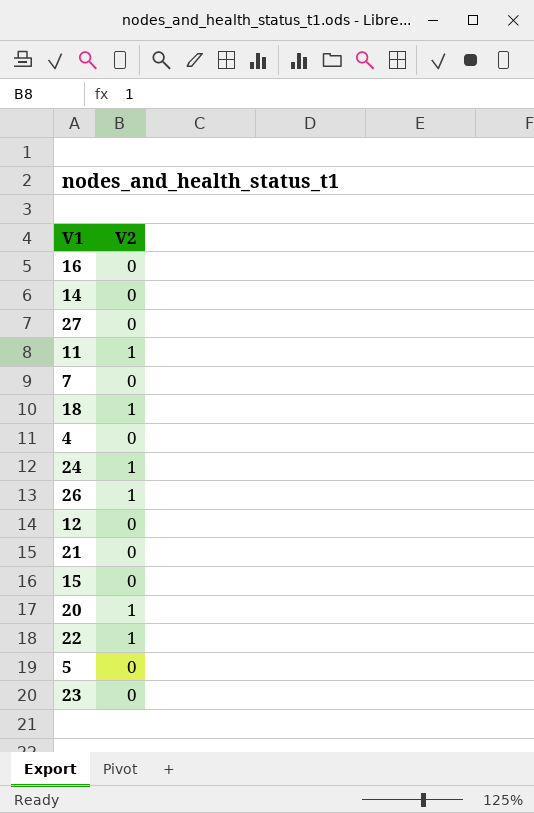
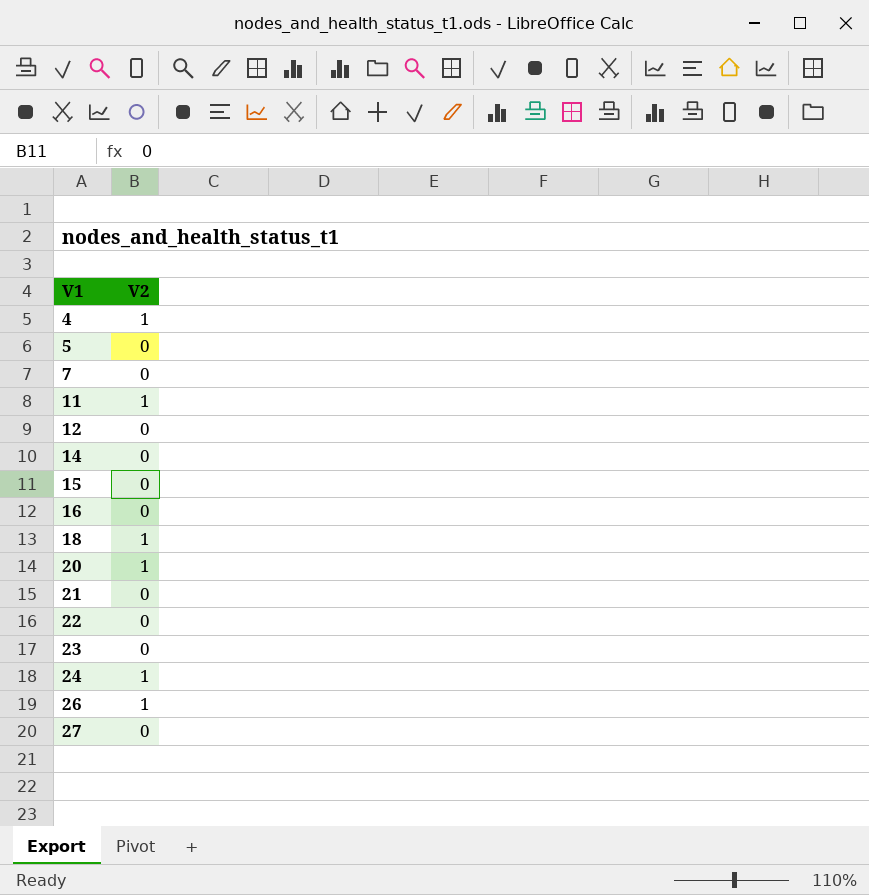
row order: none -> V1 ascending
4 | V2: 0 -> 1
22 | V2: 1 -> 0

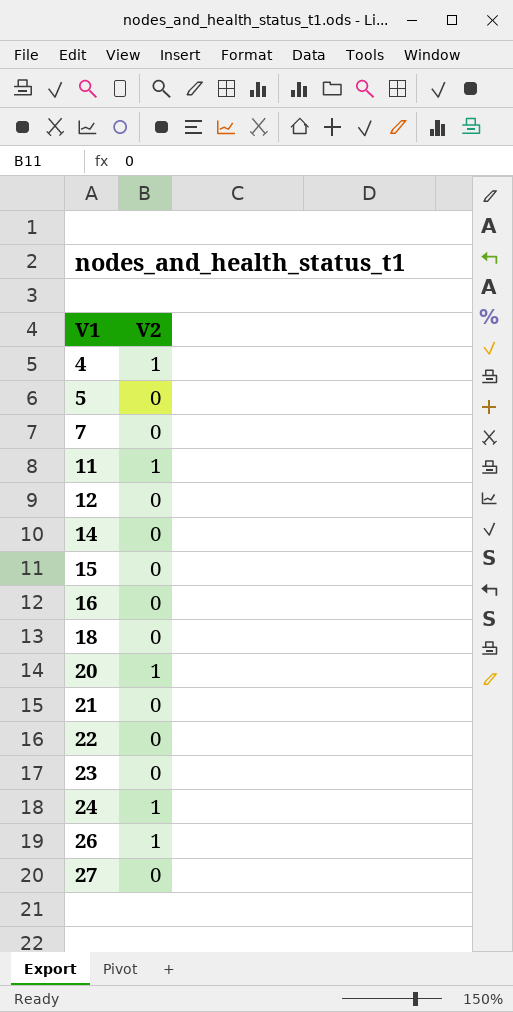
18 | V2: 1 -> 0

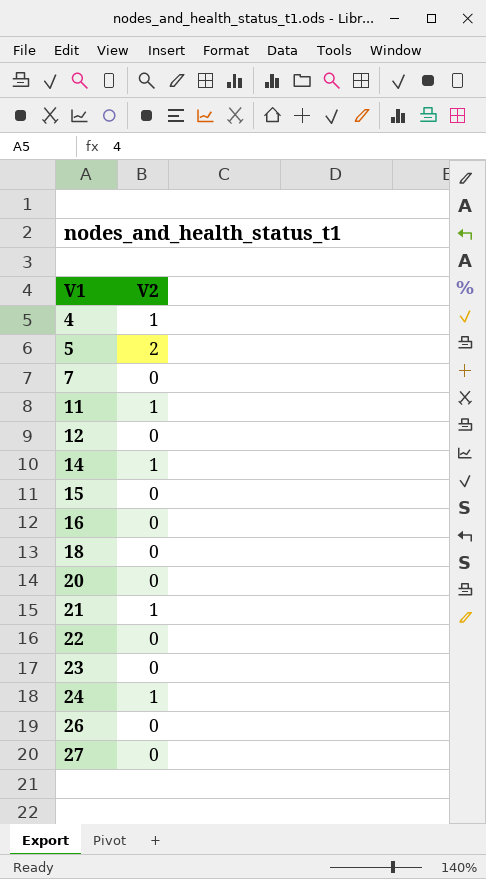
5 | V2: 0 -> 2
14 | V2: 0 -> 1
20 | V2: 1 -> 0
21 | V2: 0 -> 1
26 | V2: 1 -> 0

